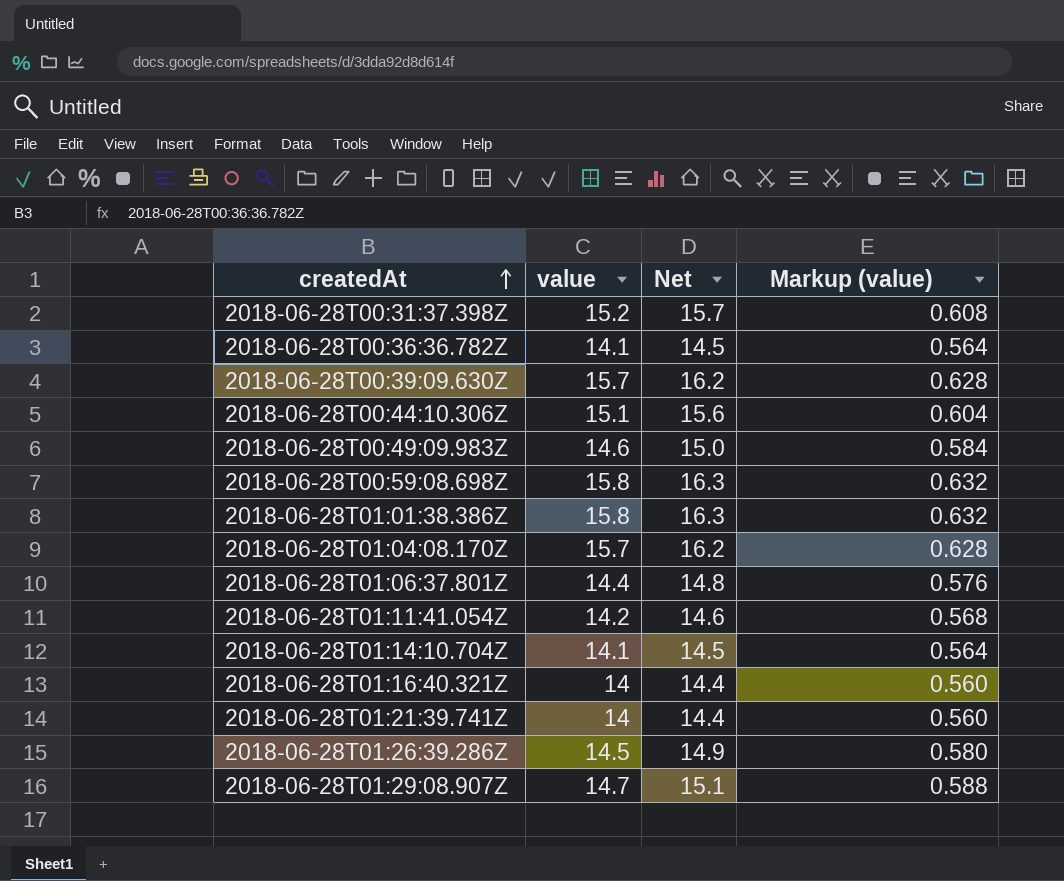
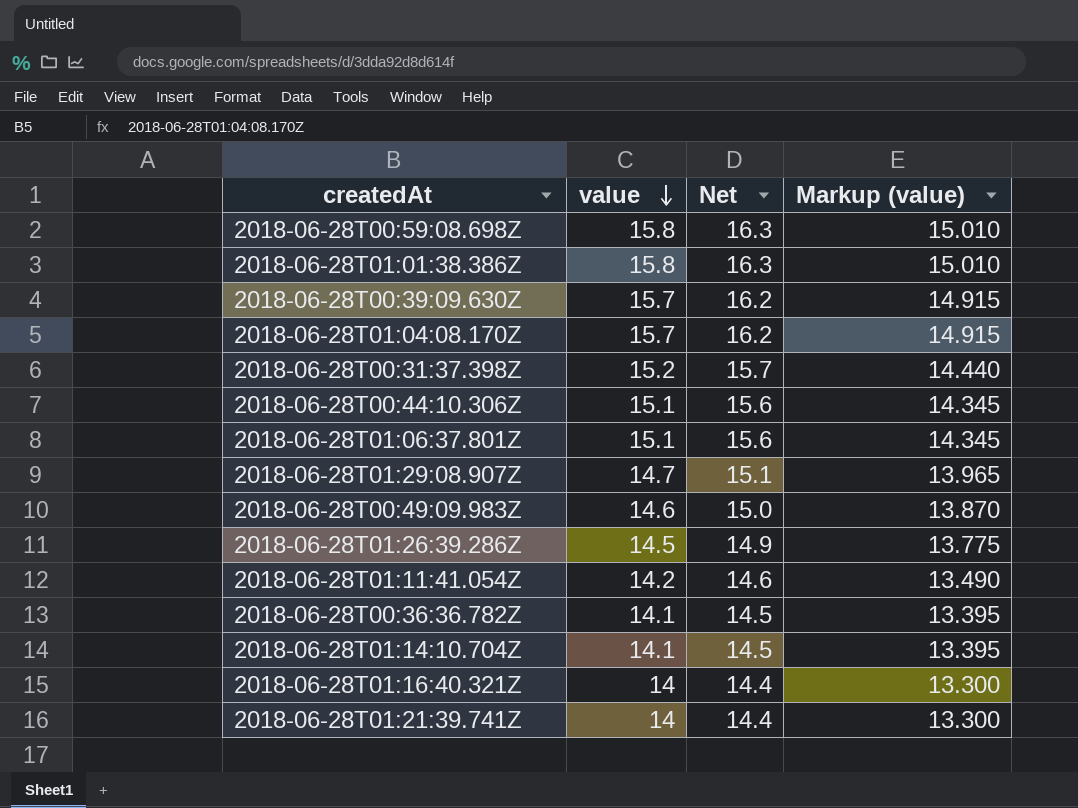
row order: createdAt ascending -> value descending
column Markup (value) | formula: [value] * 0.04 -> [value] * 0.95
2018-06-28T01:06:37.801Z | value: 14.4 -> 15.1
2018-06-28T01:06:37.801Z | Net: 14.8 -> 15.6

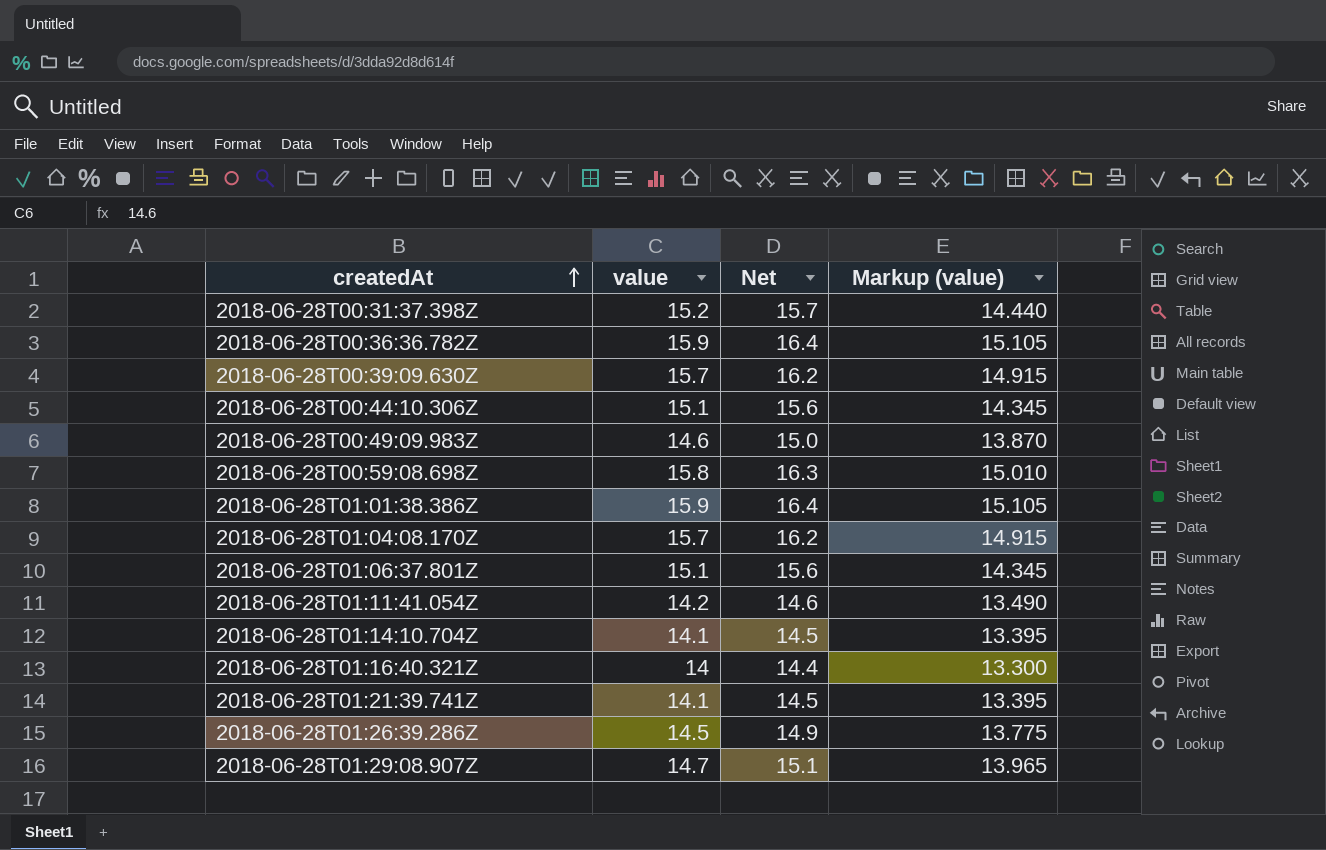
row order: value descending -> createdAt ascending
2018-06-28T00:36:36.782Z | value: 14.1 -> 15.9
2018-06-28T00:36:36.782Z | Net: 14.5 -> 16.4
2018-06-28T00:36:36.782Z | Markup (value): 13.395 -> 15.105
2018-06-28T01:01:38.386Z | value: 15.8 -> 15.9
2018-06-28T01:01:38.386Z | Net: 16.3 -> 16.4
2018-06-28T01:01:38.386Z | Markup (value): 15.010 -> 15.105
2018-06-28T01:21:39.741Z | value: 14 -> 14.1
2018-06-28T01:21:39.741Z | Net: 14.4 -> 14.5
2018-06-28T01:21:39.741Z | Markup (value): 13.300 -> 13.395

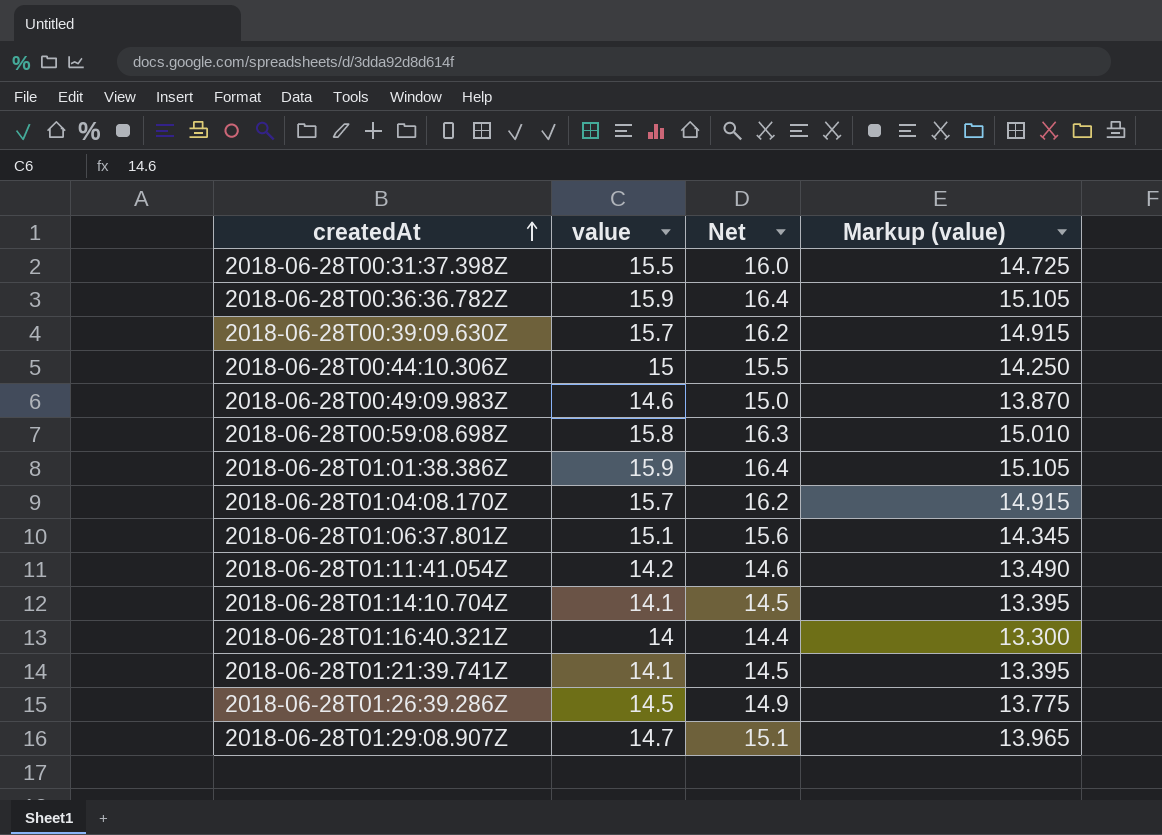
2018-06-28T00:31:37.398Z | value: 15.2 -> 15.5
2018-06-28T00:31:37.398Z | Net: 15.7 -> 16.0
2018-06-28T00:31:37.398Z | Markup (value): 14.440 -> 14.725
2018-06-28T00:44:10.306Z | value: 15.1 -> 15
2018-06-28T00:44:10.306Z | Net: 15.6 -> 15.5
2018-06-28T00:44:10.306Z | Markup (value): 14.345 -> 14.250

